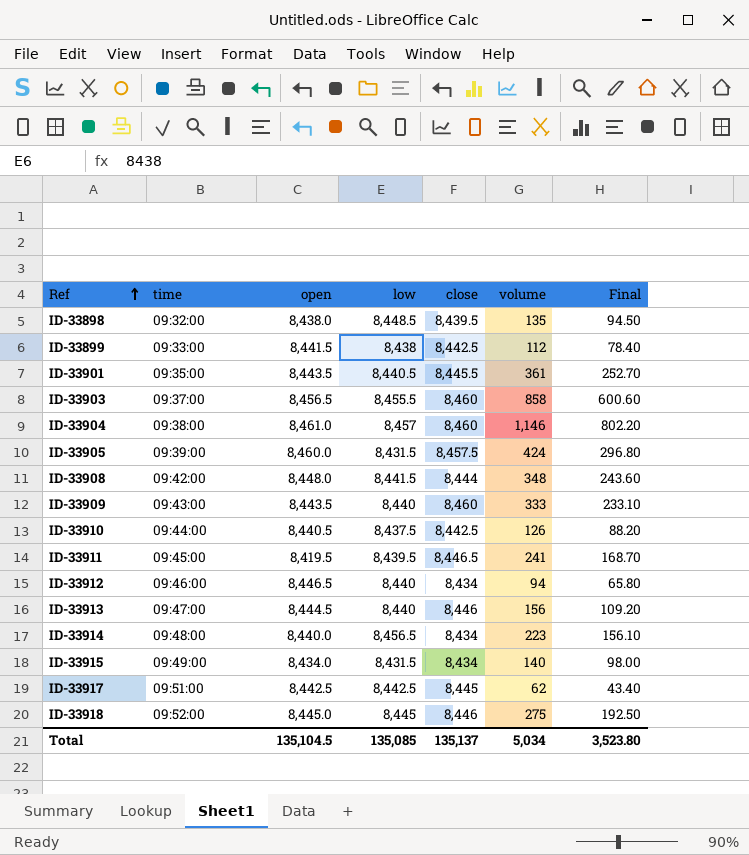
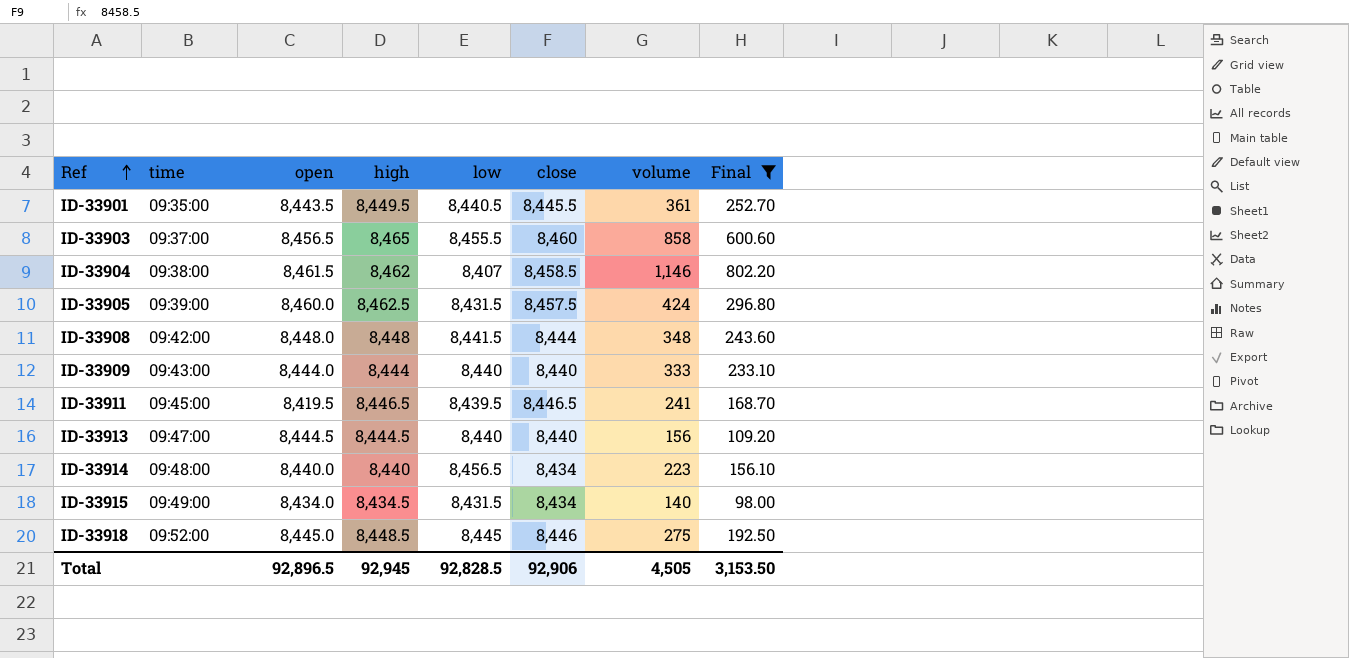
filter: none -> Final >= 98.00
column high | position: none -> 4
ID-33904 | open: 8,461.0 -> 8,461.5
ID-33904 | low: 8,457 -> 8,407
ID-33904 | close: 8,460 -> 8,458.5
ID-33909 | open: 8,443.5 -> 8,444.0
ID-33909 | close: 8,460 -> 8,440
ID-33913 | close: 8,446 -> 8,440
Total | open: 135,104.5 -> 92,896.5
Total | low: 135,085 -> 92,828.5
Total | close: 135,137 -> 92,906
Total | volume: 5,034 -> 4,505
Total | Final: 3,523.80 -> 3,153.50

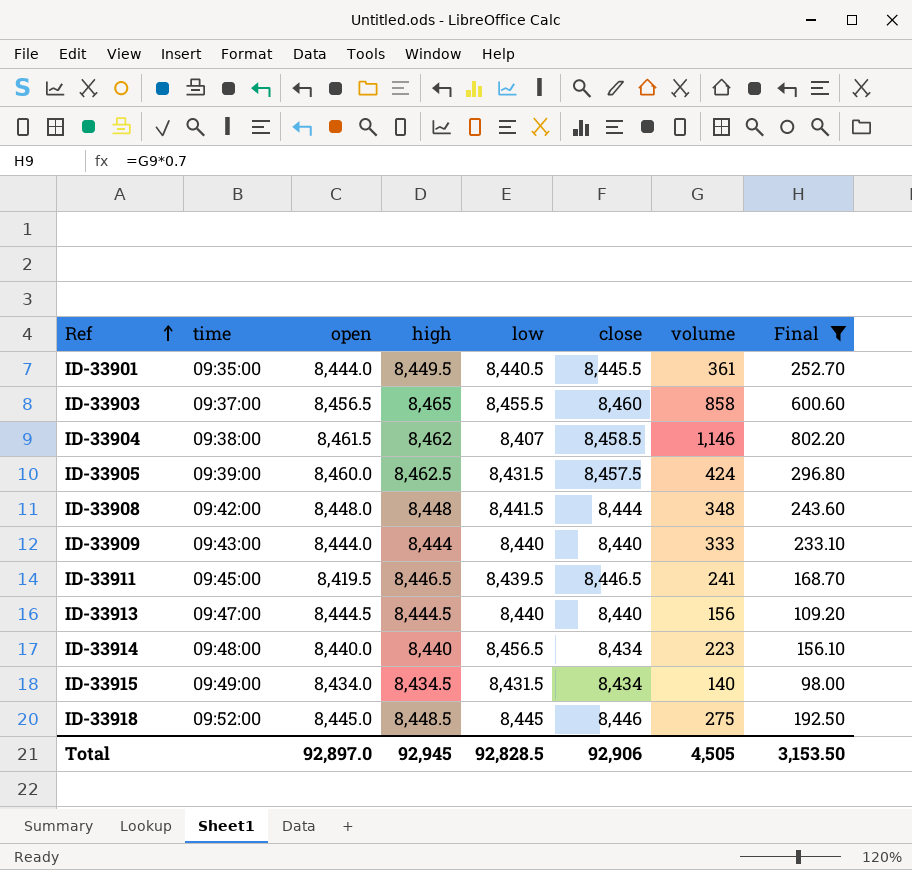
ID-33901 | open: 8,443.5 -> 8,444.0
Total | open: 92,896.5 -> 92,897.0

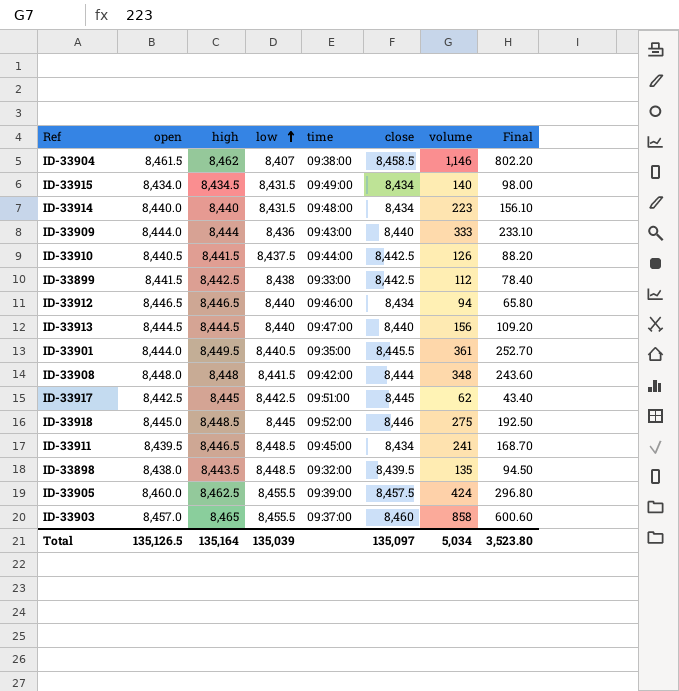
filter: Final >= 98.00 -> none
row order: Ref ascending -> low ascending
column time | position: 2 -> 5
ID-33914 | low: 8,456.5 -> 8,431.5
ID-33909 | low: 8,440 -> 8,436
ID-33911 | open: 8,419.5 -> 8,439.5
ID-33911 | low: 8,439.5 -> 8,448.5
ID-33911 | close: 8,446.5 -> 8,434
ID-33905 | low: 8,431.5 -> 8,455.5
ID-33903 | open: 8,456.5 -> 8,457.0
Total | open: 92,897.0 -> 135,126.5
Total | high: 92,945 -> 135,164
Total | low: 92,828.5 -> 135,039
Total | close: 92,906 -> 135,097
Total | volume: 4,505 -> 5,034
Total | Final: 3,153.50 -> 3,523.80

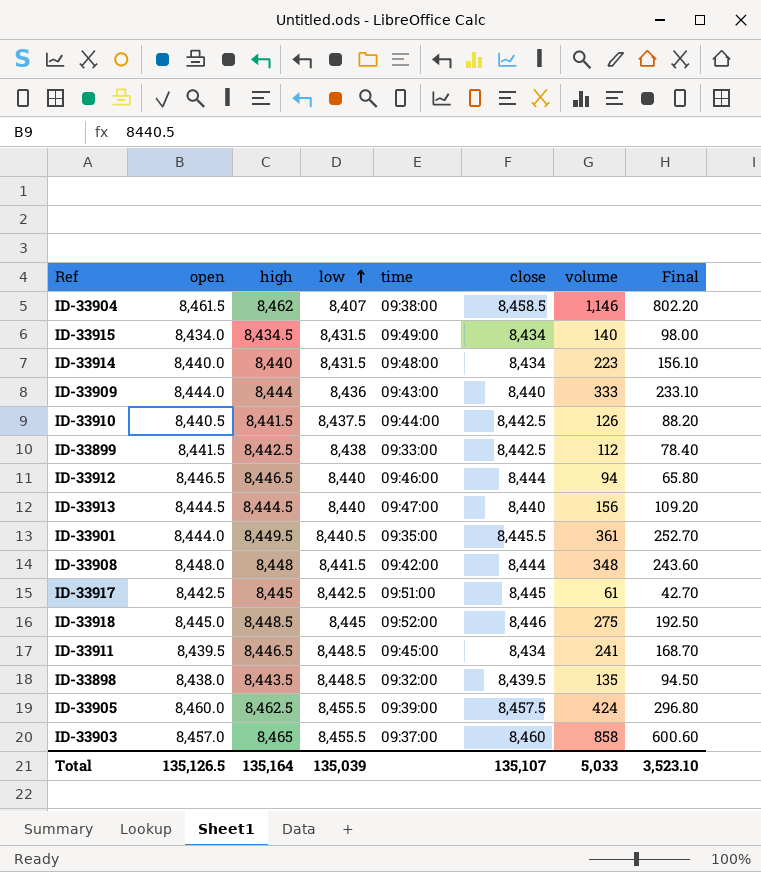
ID-33912 | close: 8,434 -> 8,444
ID-33917 | volume: 62 -> 61
ID-33917 | Final: 43.40 -> 42.70
Total | close: 135,097 -> 135,107
Total | volume: 5,034 -> 5,033
Total | Final: 3,523.80 -> 3,523.10

